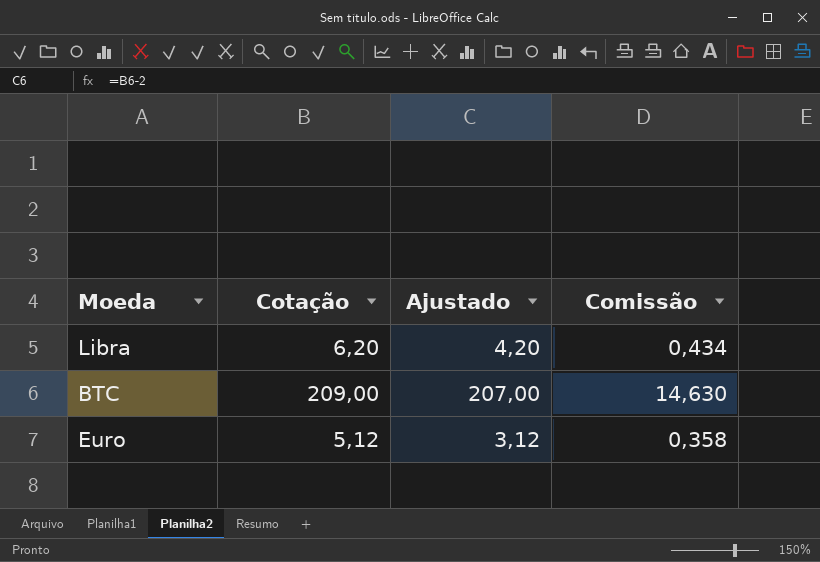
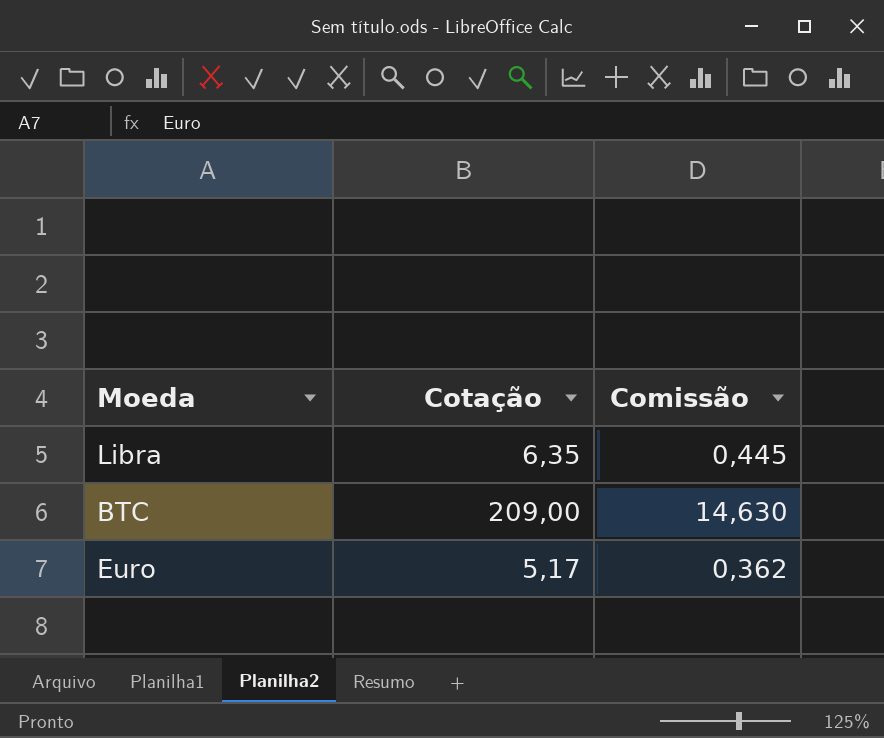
column Ajustado | formula: [Cotação] - 2 -> none
Libra | Cotação: 6,20 -> 6,35
Libra | Comissão: 0,434 -> 0,445
Euro | Cotação: 5,12 -> 5,17
Euro | Comissão: 0,358 -> 0,362

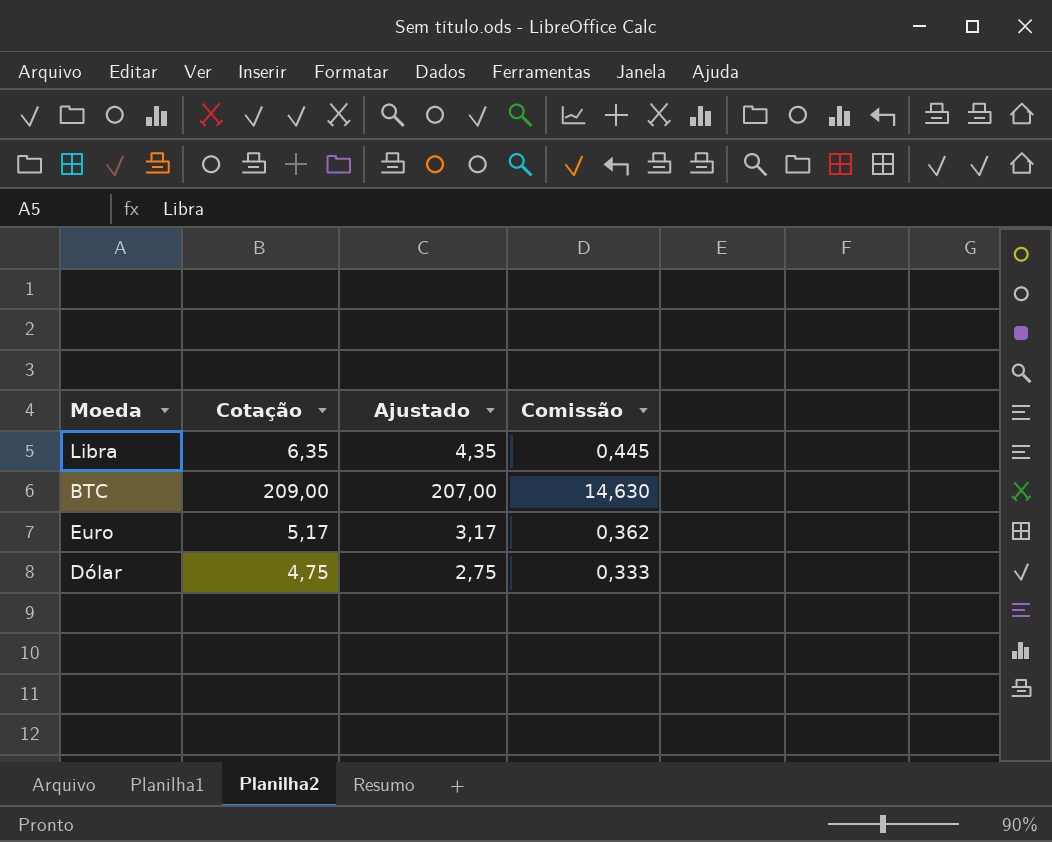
column Ajustado | formula: none -> [Cotação] - 2
row Dólar: none -> 4,75 | 2,75 | 0,333

